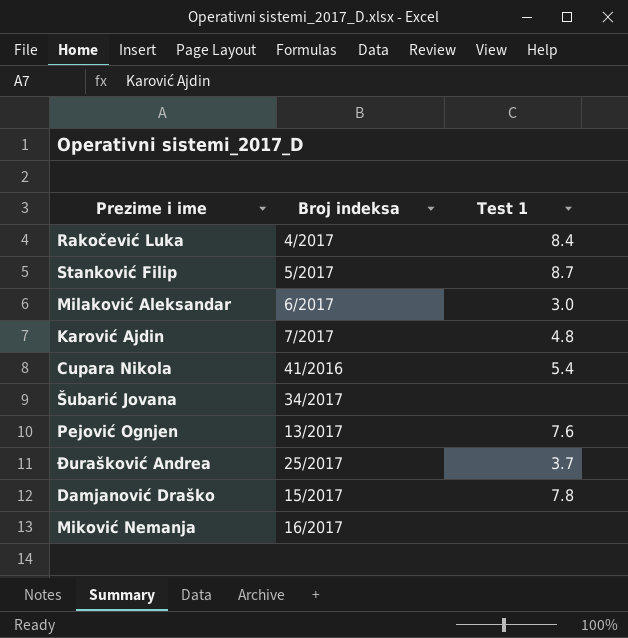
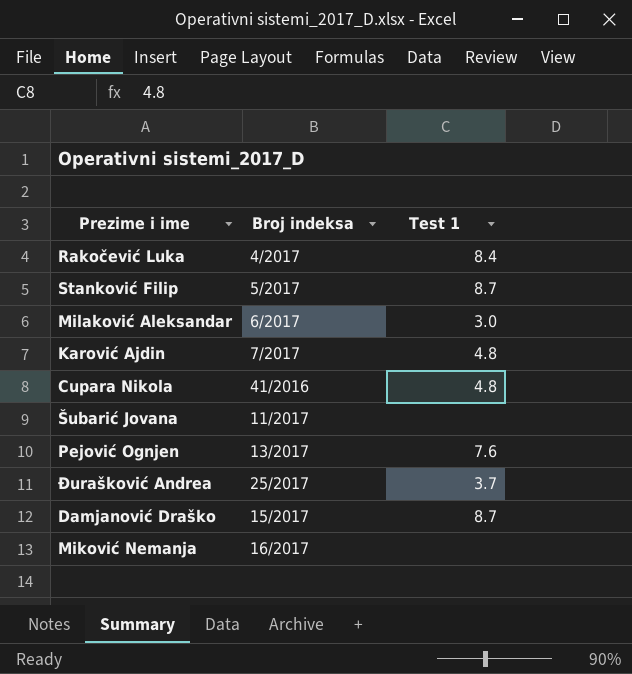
Cupara Nikola | Test 1: 5.4 -> 4.8
Šubarić Jovana | Broj indeksa: 34/2017 -> 11/2017
Damjanović Draško | Test 1: 7.8 -> 8.7

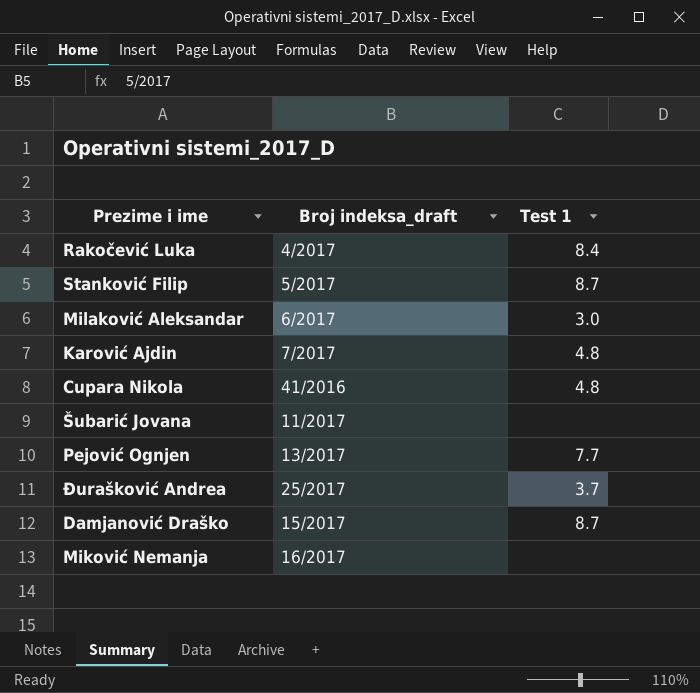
column name: Broj indeksa -> Broj indeksa_draft
Pejović Ognjen | Test 1: 7.6 -> 7.7

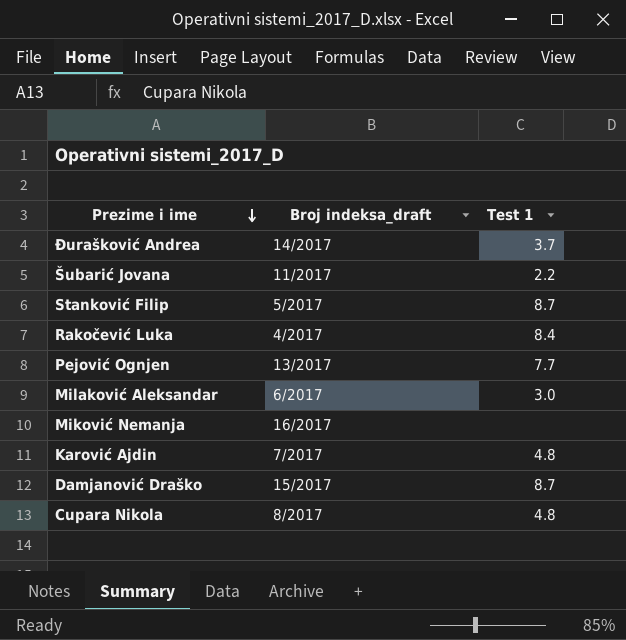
row order: none -> Prezime i ime descending
Đurašković Andrea | Broj indeksa_draft: 25/2017 -> 14/2017
Šubarić Jovana | Test 1: none -> 2.2
Cupara Nikola | Broj indeksa_draft: 41/2016 -> 8/2017

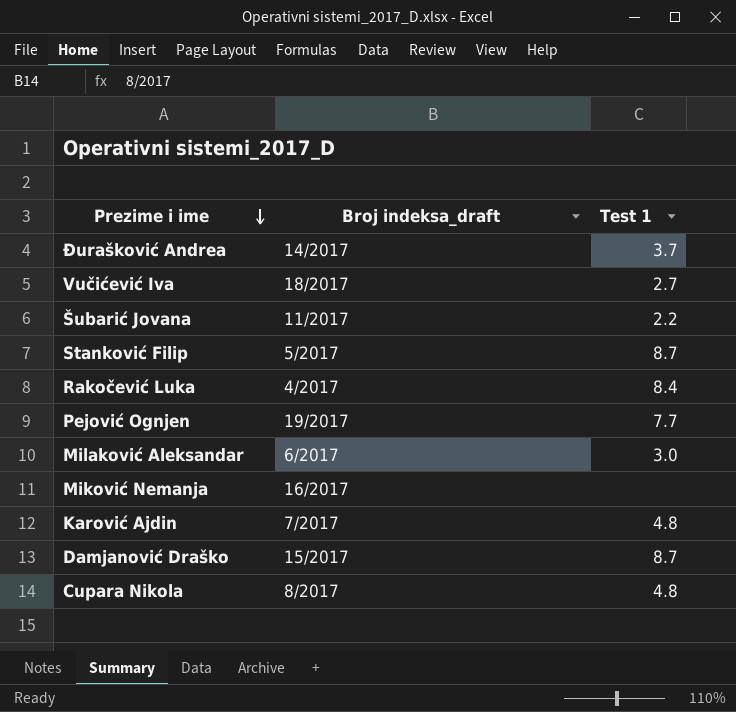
row Vučićević Iva: none -> 18/2017 | 2.7
Pejović Ognjen | Broj indeksa_draft: 13/2017 -> 19/2017

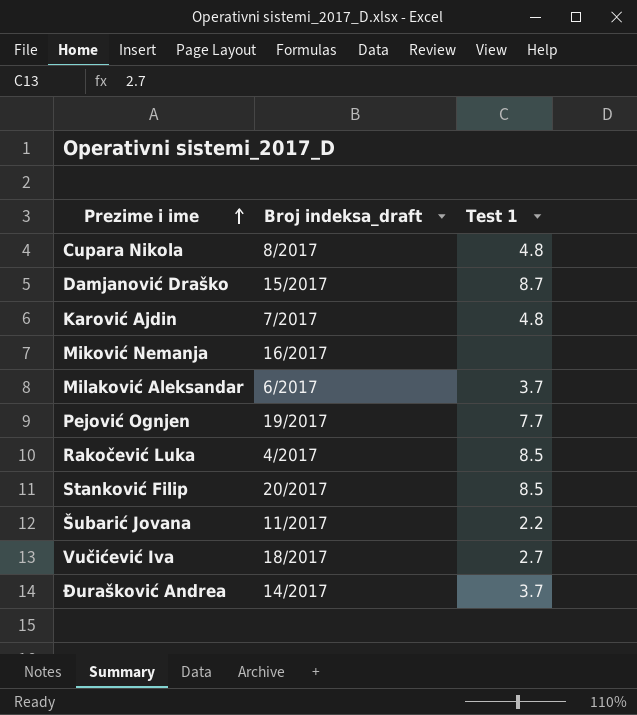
row order: Prezime i ime descending -> Prezime i ime ascending
Milaković Aleksandar | Test 1: 3.0 -> 3.7
Rakočević Luka | Test 1: 8.4 -> 8.5
Stanković Filip | Broj indeksa_draft: 5/2017 -> 20/2017
Stanković Filip | Test 1: 8.7 -> 8.5

